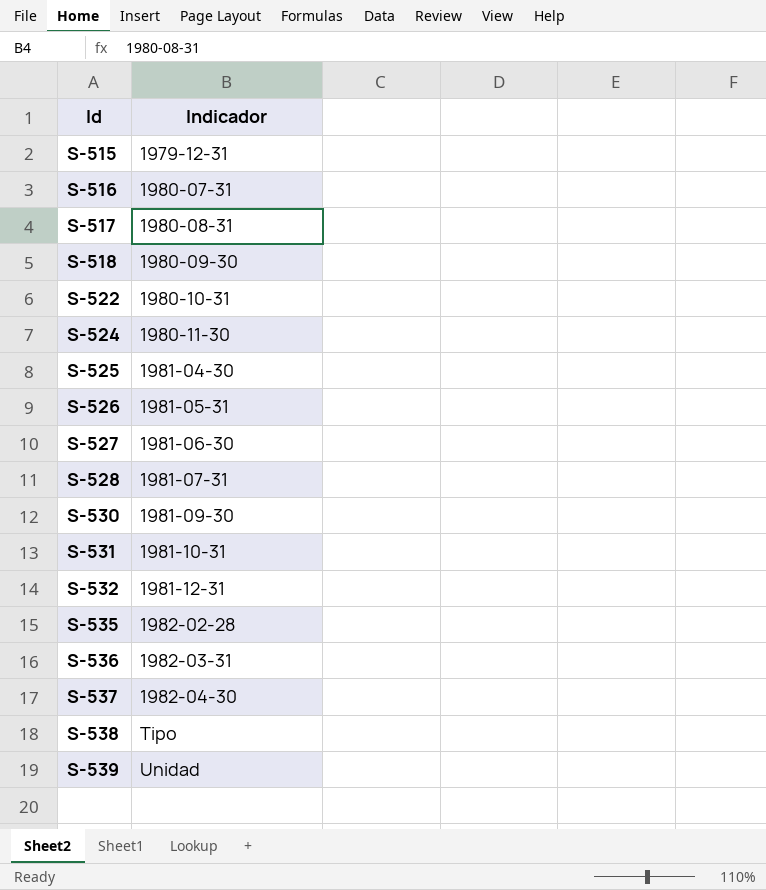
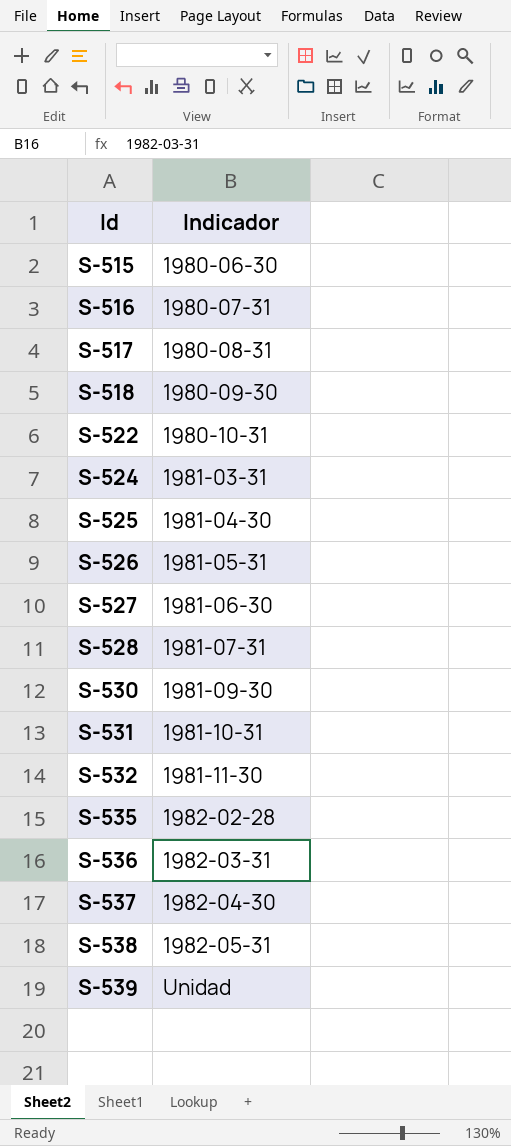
S-515 | Indicador: 1979-12-31 -> 1980-06-30
S-524 | Indicador: 1980-11-30 -> 1981-03-31
S-532 | Indicador: 1981-12-31 -> 1981-11-30
S-538 | Indicador: Tipo -> 1982-05-31

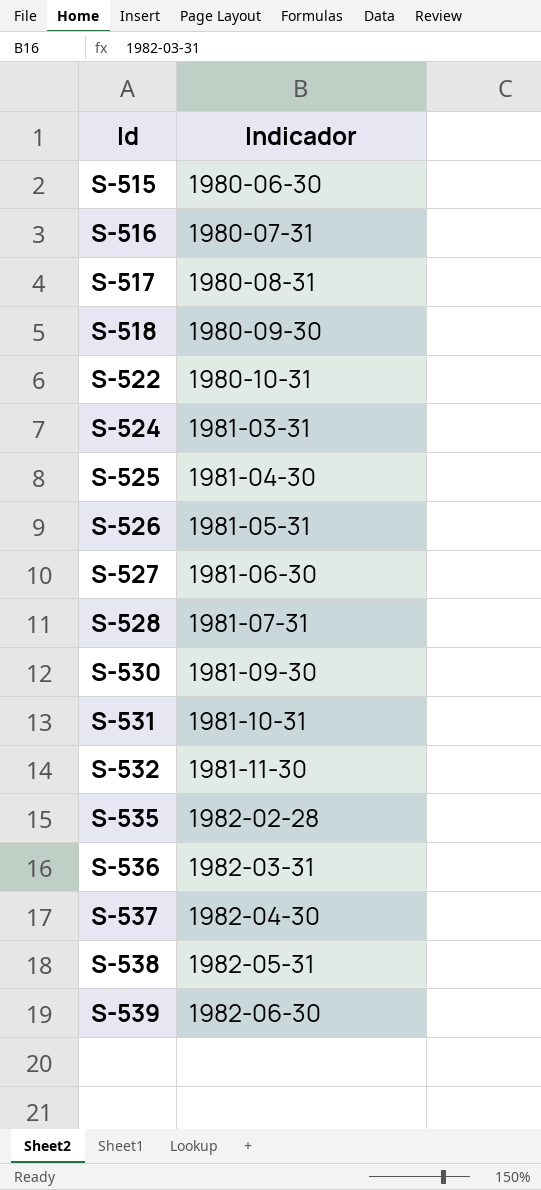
S-539 | Indicador: Unidad -> 1982-06-30

